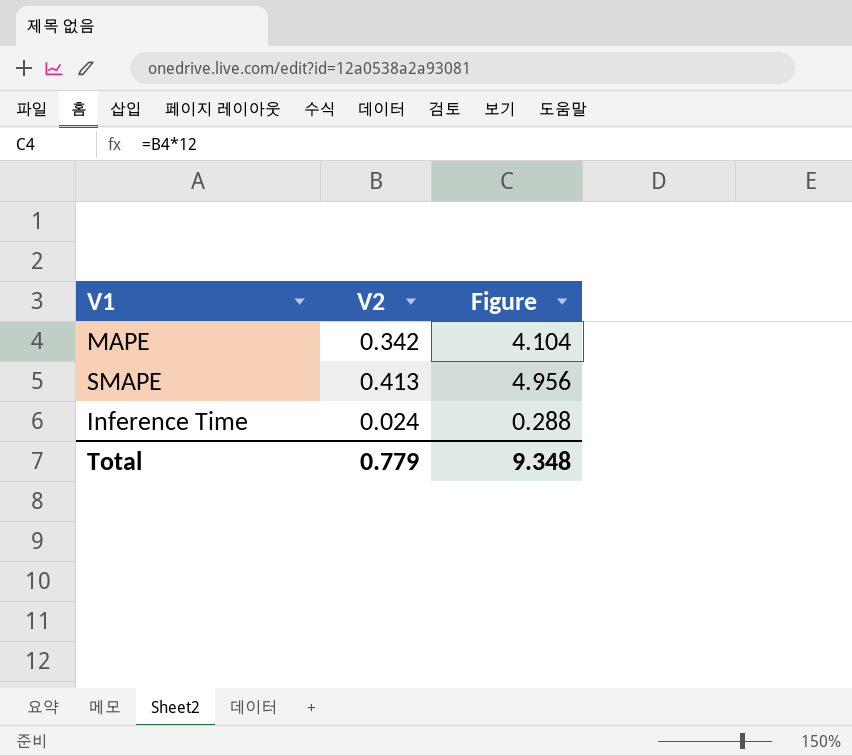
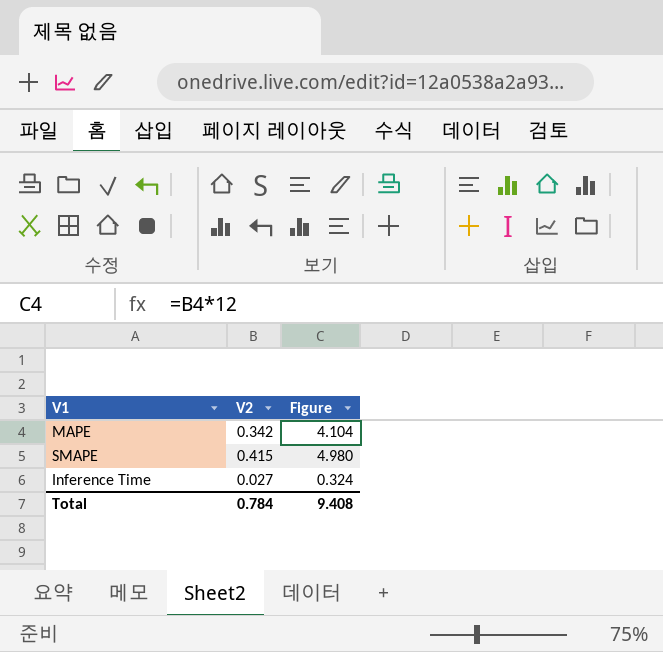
SMAPE | V2: 0.413 -> 0.415
SMAPE | Figure: 4.956 -> 4.980
Inference Time | V2: 0.024 -> 0.027
Inference Time | Figure: 0.288 -> 0.324
Total | V2: 0.779 -> 0.784
Total | Figure: 9.348 -> 9.408

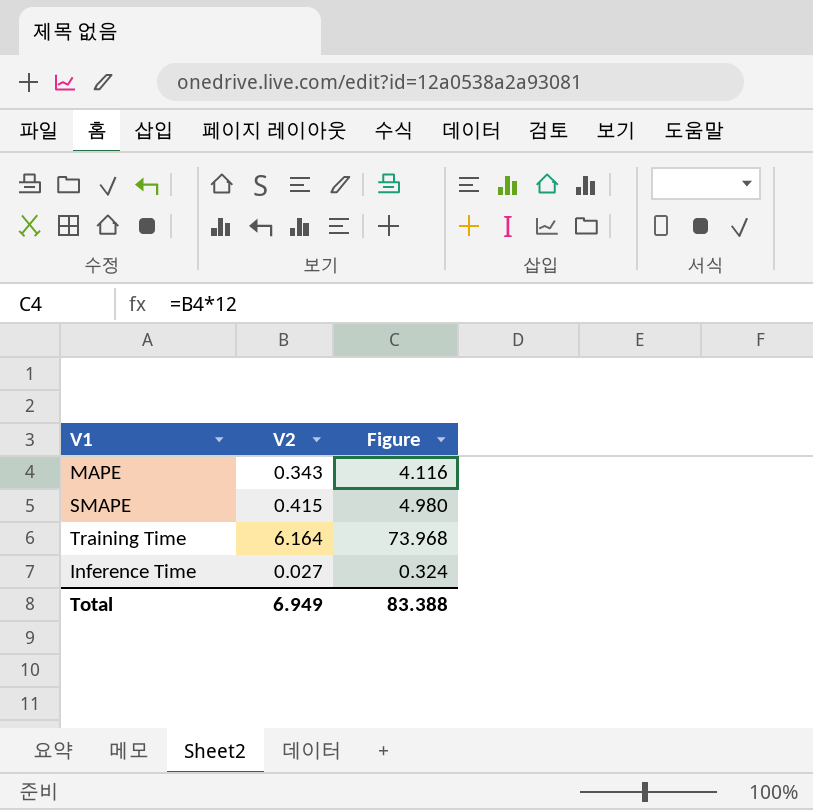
MAPE | V2: 0.342 -> 0.343
MAPE | Figure: 4.104 -> 4.116
row Training Time: none -> 6.164 | 73.968
Total | V2: 0.784 -> 6.949
Total | Figure: 9.408 -> 83.388

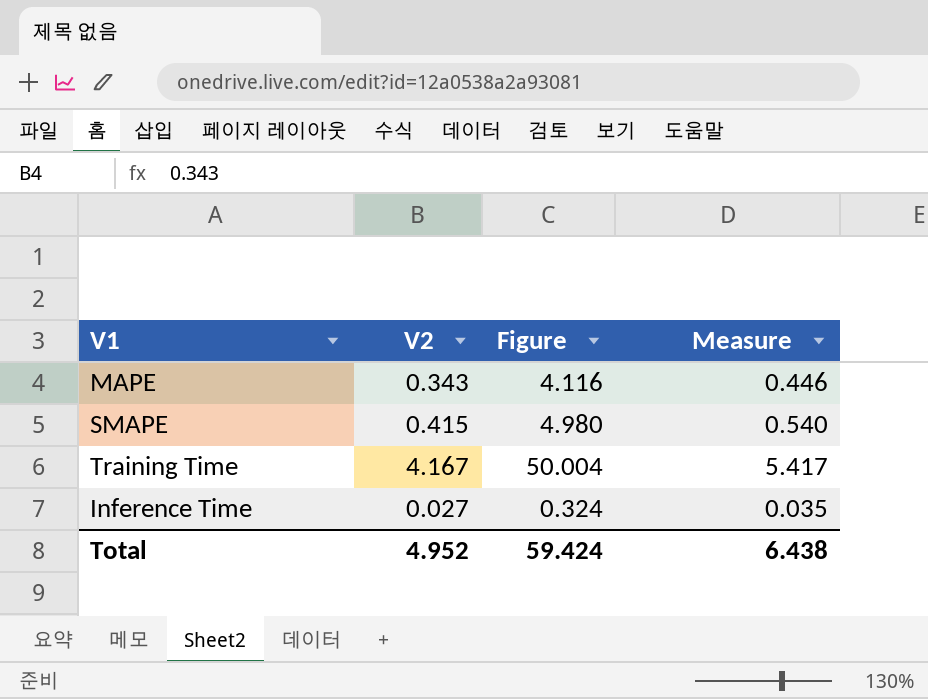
column Measure | formula: none -> [V2] * 1.3
Training Time | V2: 6.164 -> 4.167
Training Time | Figure: 73.968 -> 50.004
Total | V2: 6.949 -> 4.952
Total | Figure: 83.388 -> 59.424

